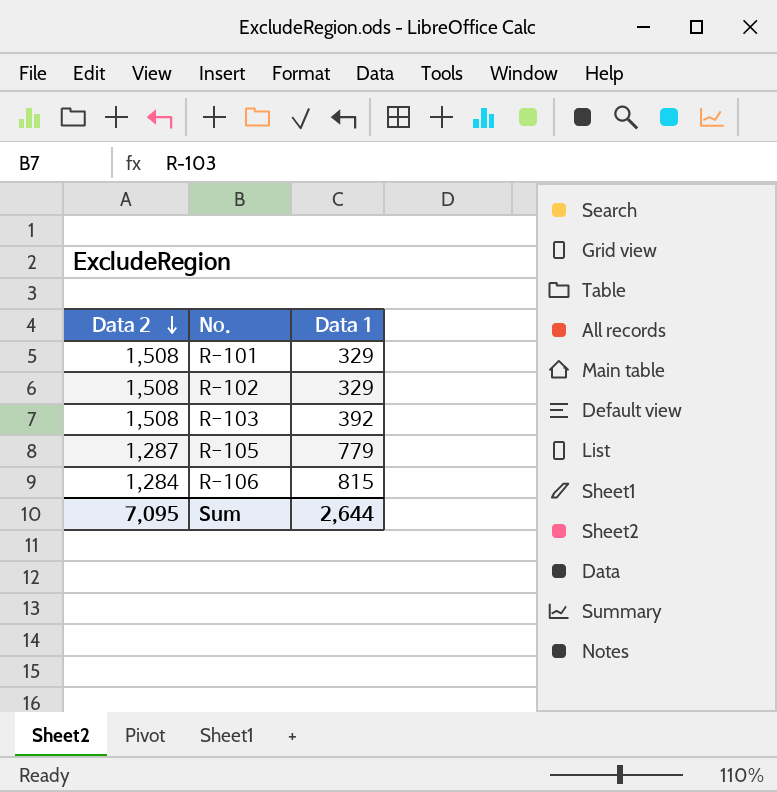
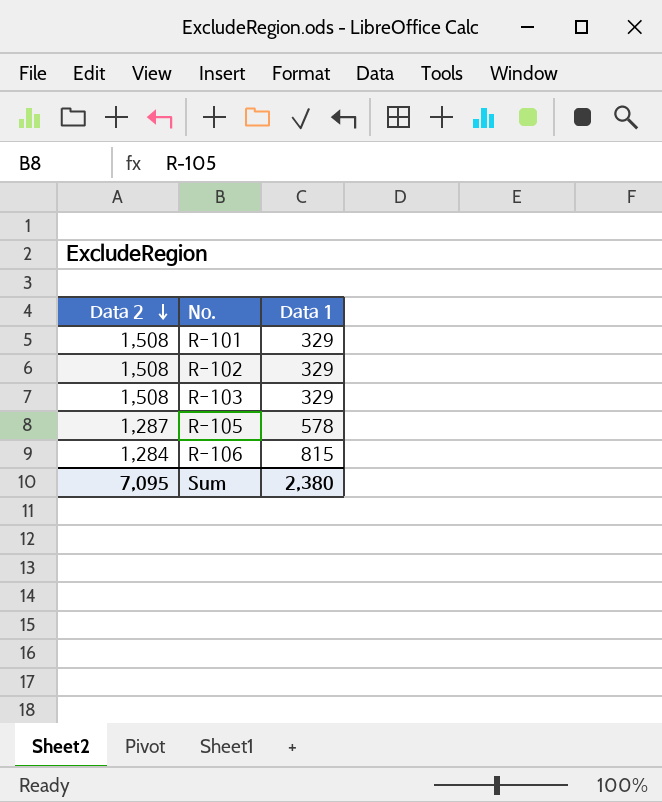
R-103 | Data 1: 392 -> 329
R-105 | Data 1: 779 -> 578
Sum | Data 1: 2,644 -> 2,380

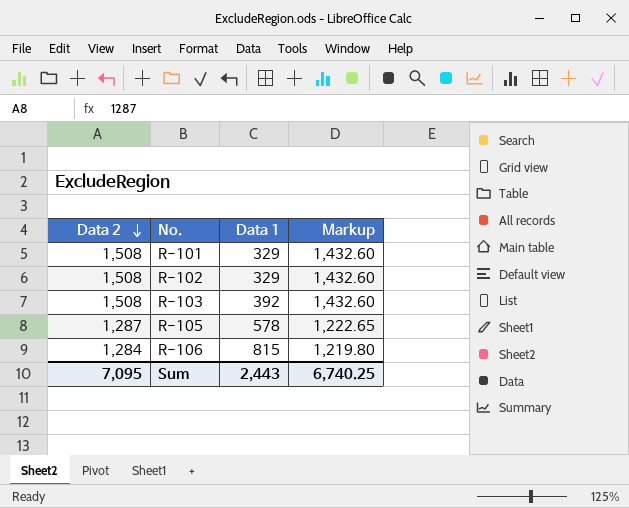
column Markup | formula: none -> [Data 2] * 0.95
R-103 | Data 1: 329 -> 392
Sum | Data 1: 2,380 -> 2,443

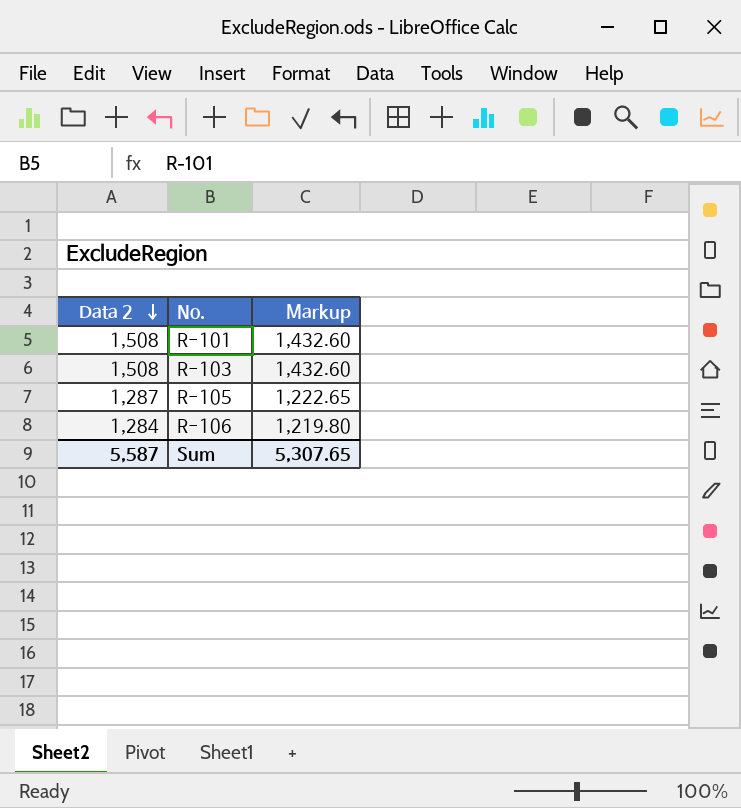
column Data 1 | position: 3 -> none
row R-102: 1,508 | 329 | 1,432.60 -> none
Sum | Data 2: 7,095 -> 5,587
Sum | Markup: 6,740.25 -> 5,307.65

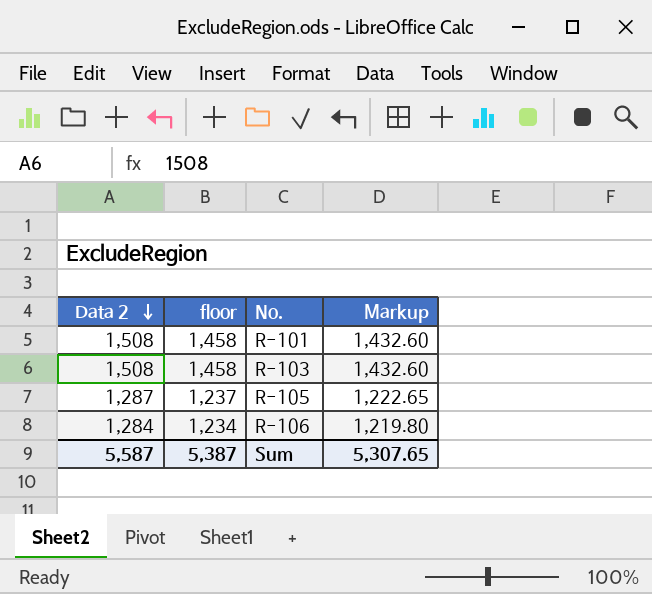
column floor | formula: none -> [Data 2] - 50

